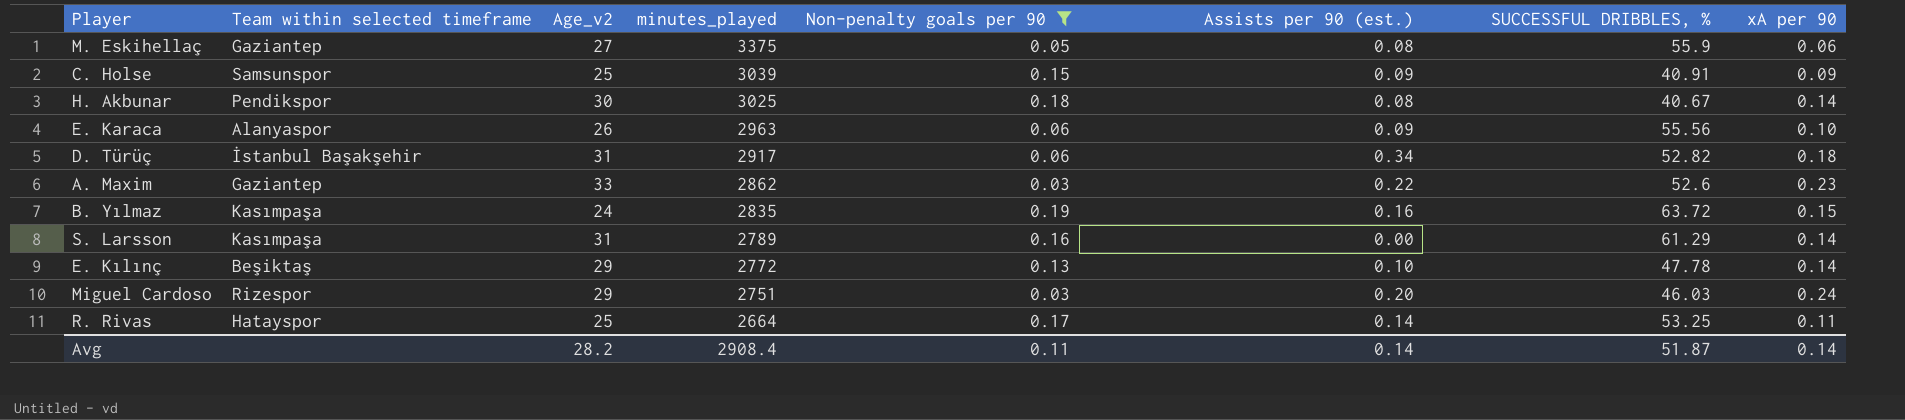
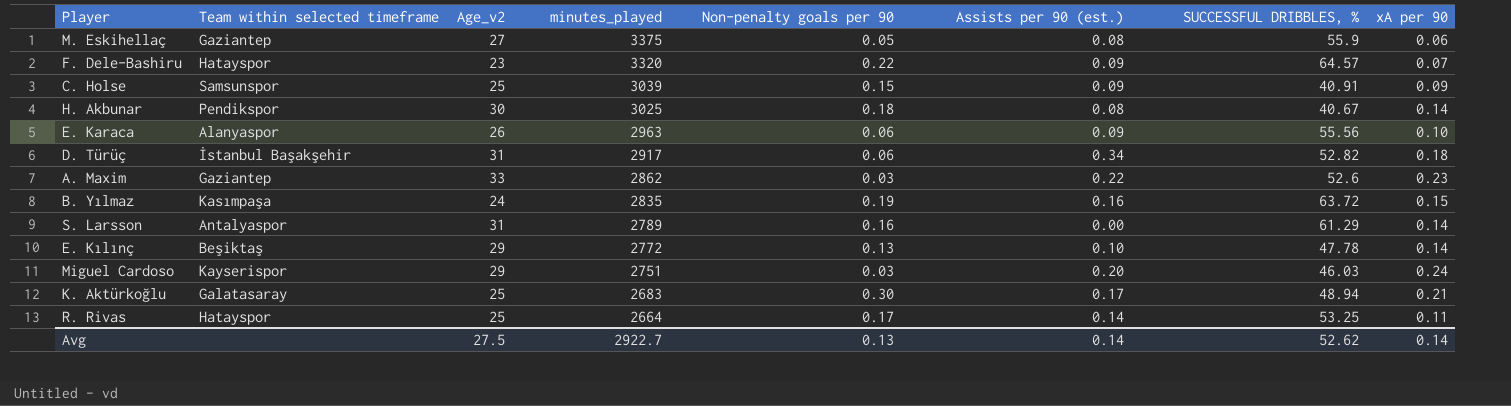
filter: Non-penalty goals per 90 <= 0.19 -> none
S. Larsson | Team within selected timeframe: Kasımpaşa -> Antalyaspor
Miguel Cardoso | Team within selected timeframe: Rizespor -> Kayserispor
Avg | Age_v2: 28.2 -> 27.5
Avg | minutes_played: 2908.4 -> 2922.7
Avg | Non-penalty goals per 90: 0.11 -> 0.13
Avg | SUCCESSFUL DRIBBLES, %: 51.87 -> 52.62

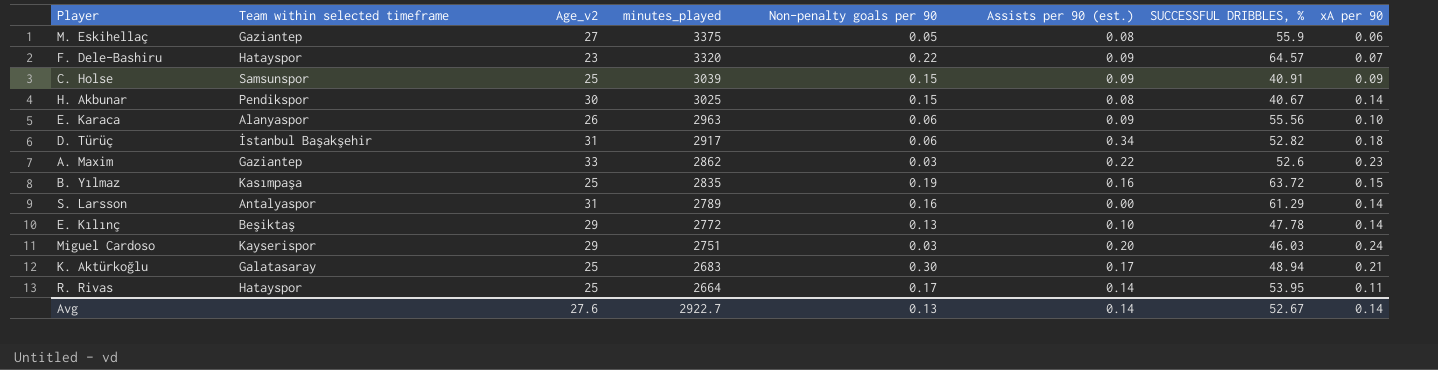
H. Akbunar | Non-penalty goals per 90: 0.18 -> 0.15
B. Yılmaz | Age_v2: 24 -> 25
R. Rivas | SUCCESSFUL DRIBBLES, %: 53.25 -> 53.95
Avg | Age_v2: 27.5 -> 27.6
Avg | SUCCESSFUL DRIBBLES, %: 52.62 -> 52.67

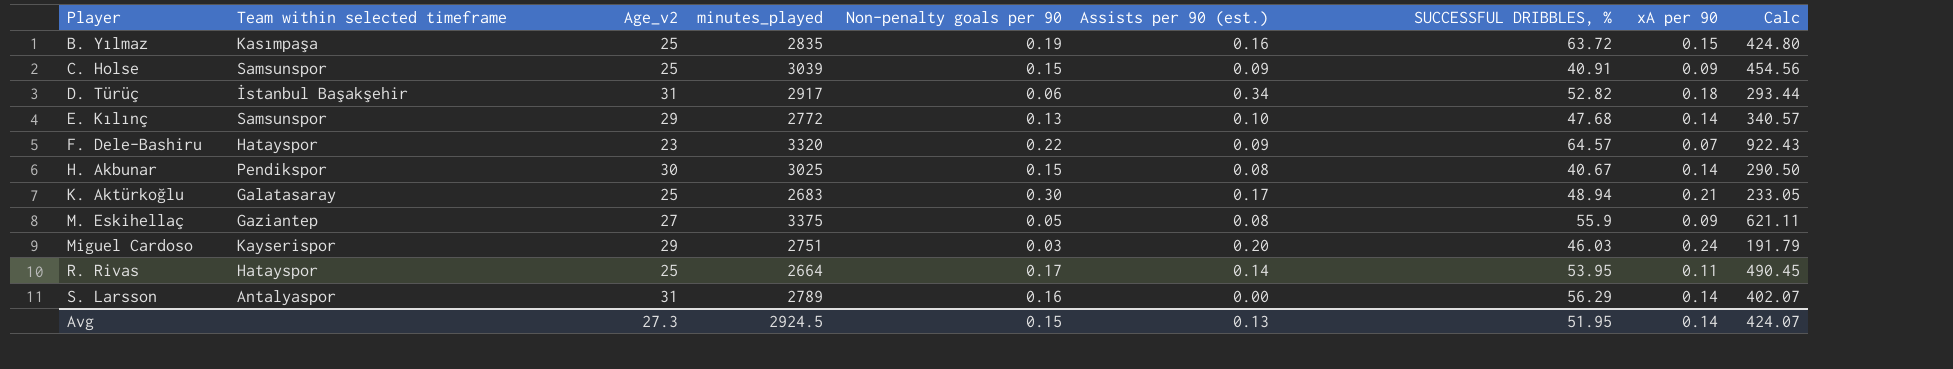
row order: minutes_played descending -> Player ascending
column Calc | formula: none -> [SUCCESSFUL DRIBBLES, %] / [xA per 90]
row E. Karaca: Alanyaspor | 26 | 2963 | 0.06 | 0.09 | 55.56 | 0.10 -> none
row A. Maxim: Gaziantep | 33 | 2862 | 0.03 | 0.22 | 52.6 | 0.23 -> none
E. Kılınç | Team within selected timeframe: Beşiktaş -> Samsunspor
E. Kılınç | SUCCESSFUL DRIBBLES, %: 47.78 -> 47.68
M. Eskihellaç | xA per 90: 0.06 -> 0.09
S. Larsson | SUCCESSFUL DRIBBLES, %: 61.29 -> 56.29
Avg | Age_v2: 27.6 -> 27.3
Avg | minutes_played: 2922.7 -> 2924.5
Avg | Non-penalty goals per 90: 0.13 -> 0.15
Avg | Assists per 90 (est.): 0.14 -> 0.13
Avg | SUCCESSFUL DRIBBLES, %: 52.67 -> 51.95

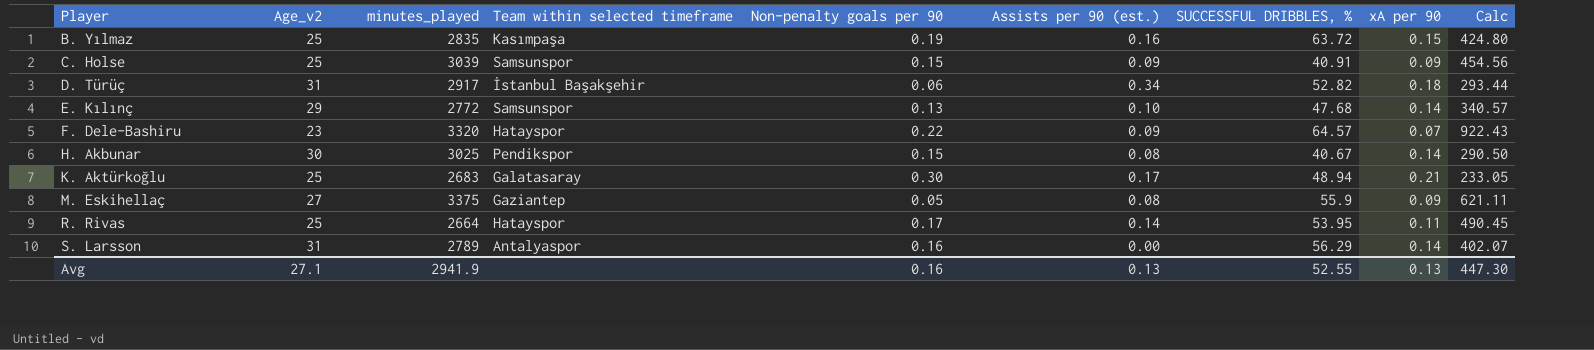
column Team within selected timeframe | position: 2 -> 4
row Miguel Cardoso: Kayserispor | 29 | 2751 | 0.03 | 0.20 | 46.03 | 0.24 | 191.79 -> none
Avg | Age_v2: 27.3 -> 27.1
Avg | minutes_played: 2924.5 -> 2941.9
Avg | Non-penalty goals per 90: 0.15 -> 0.16
Avg | SUCCESSFUL DRIBBLES, %: 51.95 -> 52.55
Avg | xA per 90: 0.14 -> 0.13
Avg | Calc: 424.07 -> 447.30

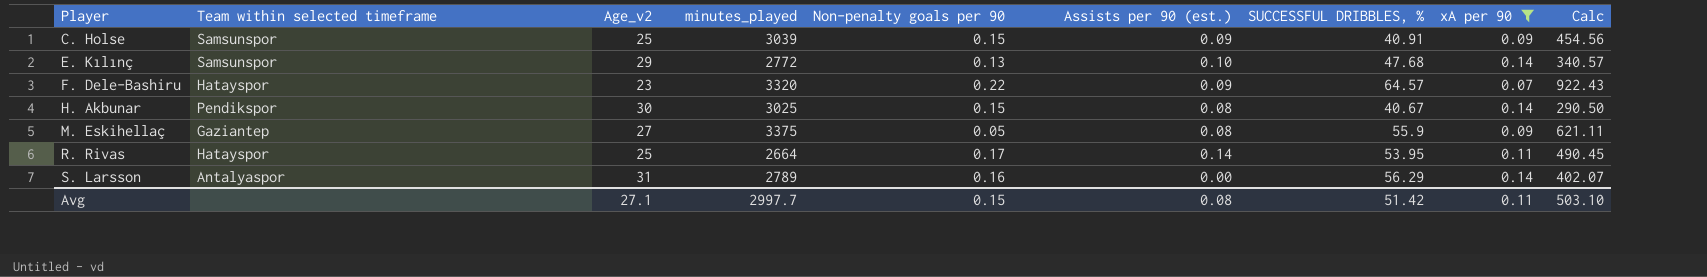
filter: none -> xA per 90 <= 0.14
column Team within selected timeframe | position: 4 -> 2
Avg | minutes_played: 2941.9 -> 2997.7
Avg | Non-penalty goals per 90: 0.16 -> 0.15
Avg | Assists per 90 (est.): 0.13 -> 0.08
Avg | SUCCESSFUL DRIBBLES, %: 52.55 -> 51.42
Avg | xA per 90: 0.13 -> 0.11
Avg | Calc: 447.30 -> 503.10

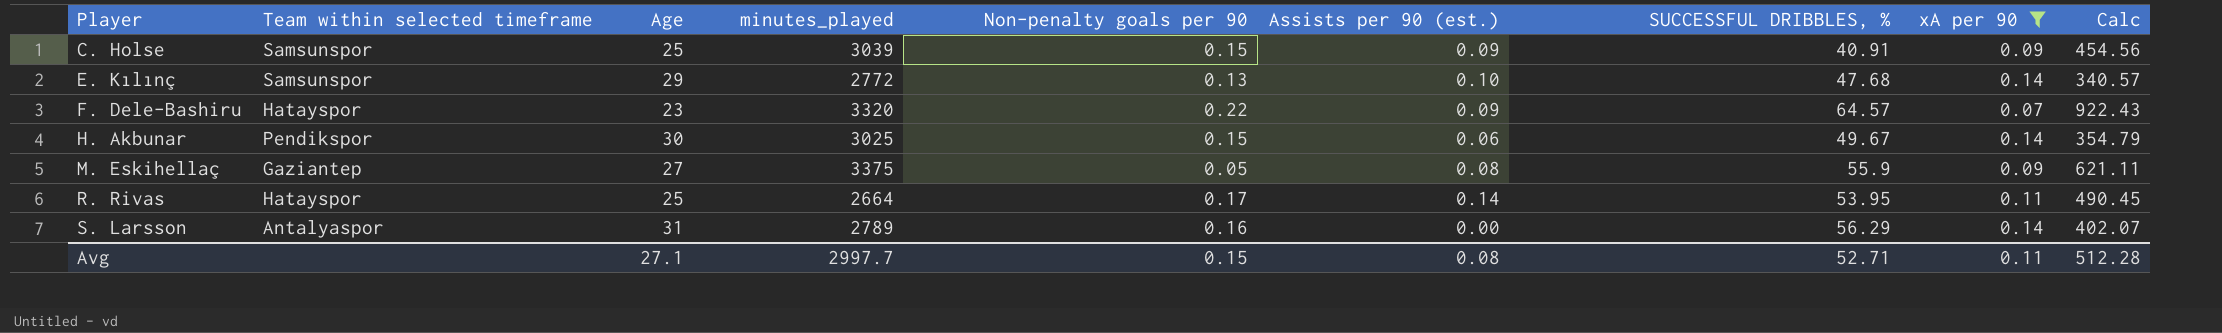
column name: Age_v2 -> Age
H. Akbunar | Assists per 90 (est.): 0.08 -> 0.06
H. Akbunar | SUCCESSFUL DRIBBLES, %: 40.67 -> 49.67
H. Akbunar | Calc: 290.50 -> 354.79
Avg | SUCCESSFUL DRIBBLES, %: 51.42 -> 52.71
Avg | Calc: 503.10 -> 512.28

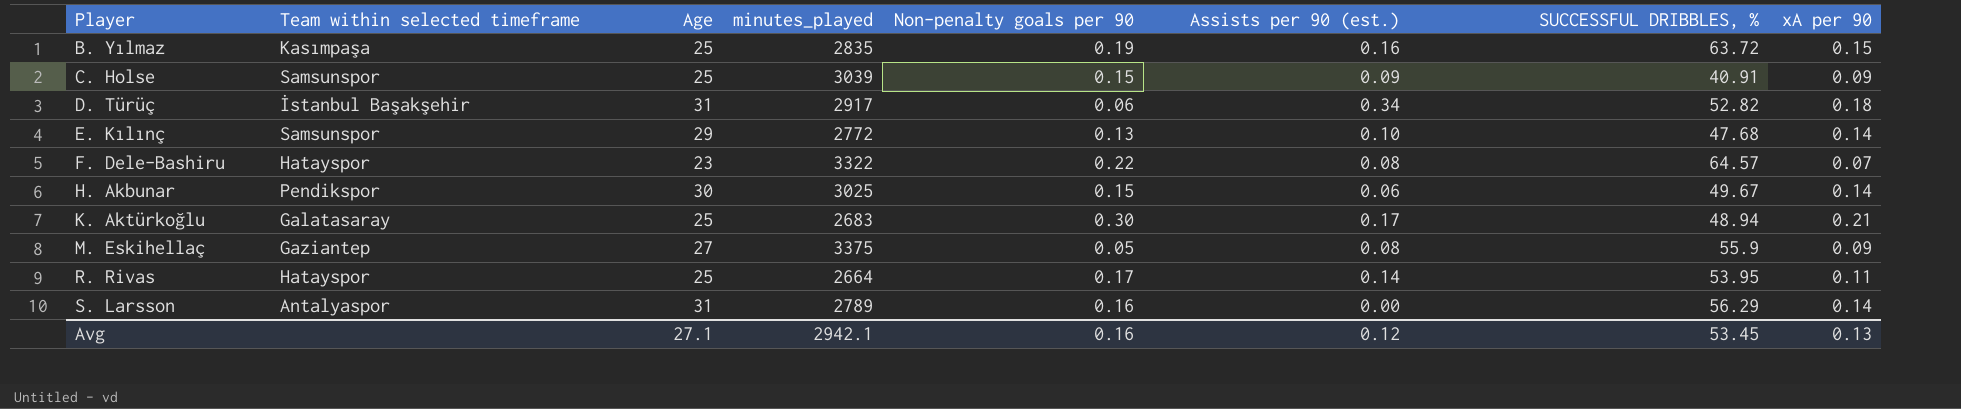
filter: xA per 90 <= 0.14 -> none
column Calc | formula: [SUCCESSFUL DRIBBLES, %] / [xA per 90] -> none
F. Dele-Bashiru | minutes_played: 3320 -> 3322
F. Dele-Bashiru | Assists per 90 (est.): 0.09 -> 0.08
Avg | minutes_played: 2997.7 -> 2942.1
Avg | Non-penalty goals per 90: 0.15 -> 0.16
Avg | Assists per 90 (est.): 0.08 -> 0.12
Avg | SUCCESSFUL DRIBBLES, %: 52.71 -> 53.45
Avg | xA per 90: 0.11 -> 0.13

